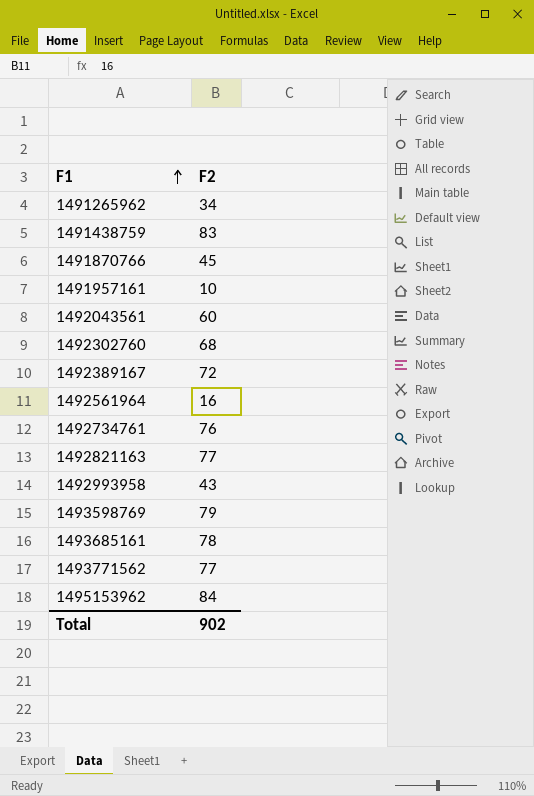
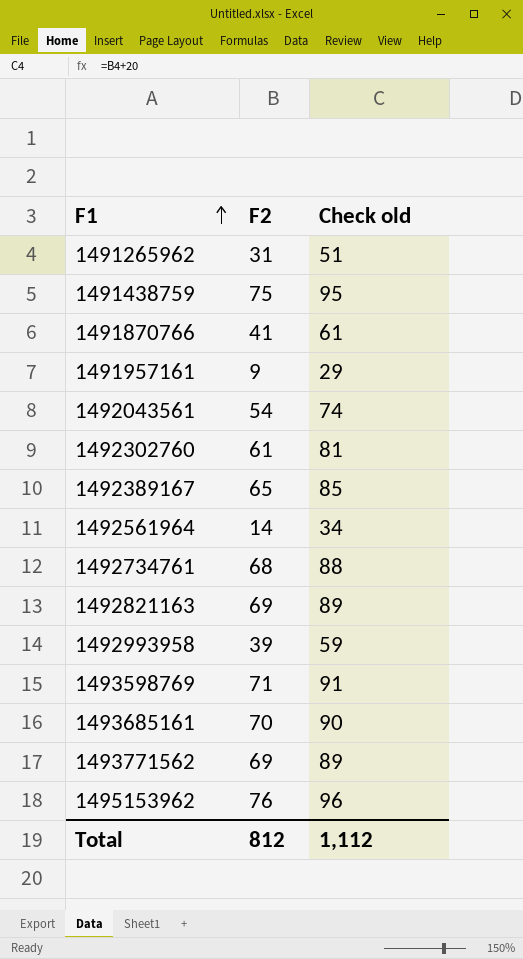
column Check old | formula: none -> [F2] + 20
1491265962 | F2: 34 -> 31
1491438759 | F2: 83 -> 75
1491870766 | F2: 45 -> 41
1491957161 | F2: 10 -> 9
1492043561 | F2: 60 -> 54
1492302760 | F2: 68 -> 61
1492389167 | F2: 72 -> 65
1492561964 | F2: 16 -> 14
1492734761 | F2: 76 -> 68
1492821163 | F2: 77 -> 69
1492993958 | F2: 43 -> 39
1493598769 | F2: 79 -> 71
1493685161 | F2: 78 -> 70
1493771562 | F2: 77 -> 69
1495153962 | F2: 84 -> 76
Total | F2: 902 -> 812

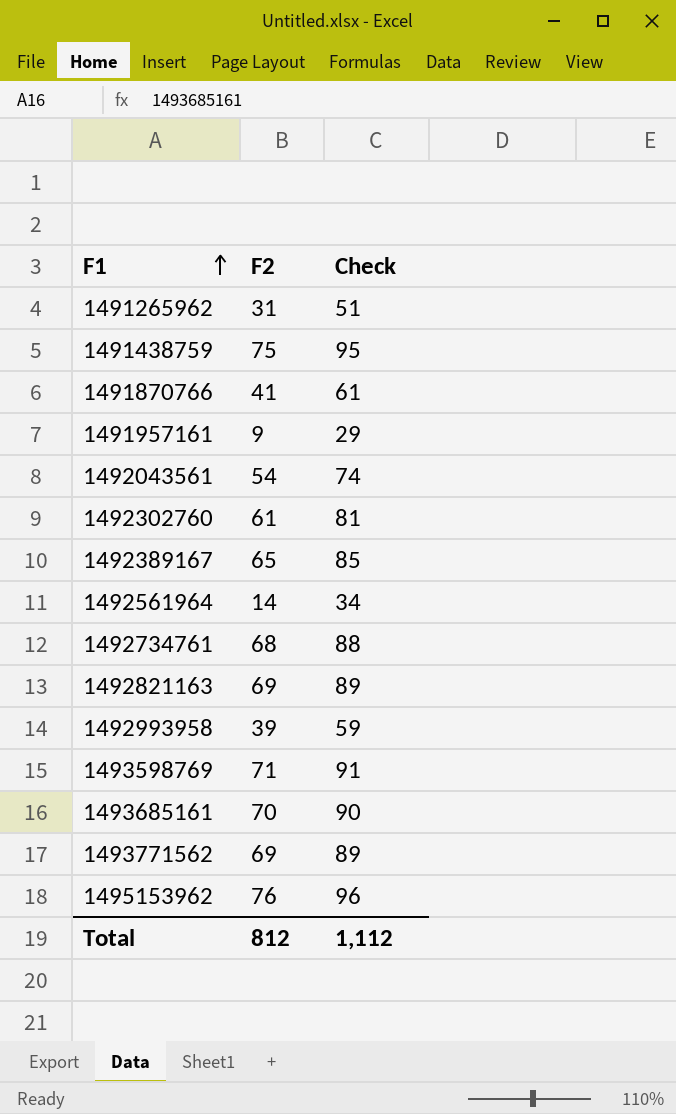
column name: Check old -> Check

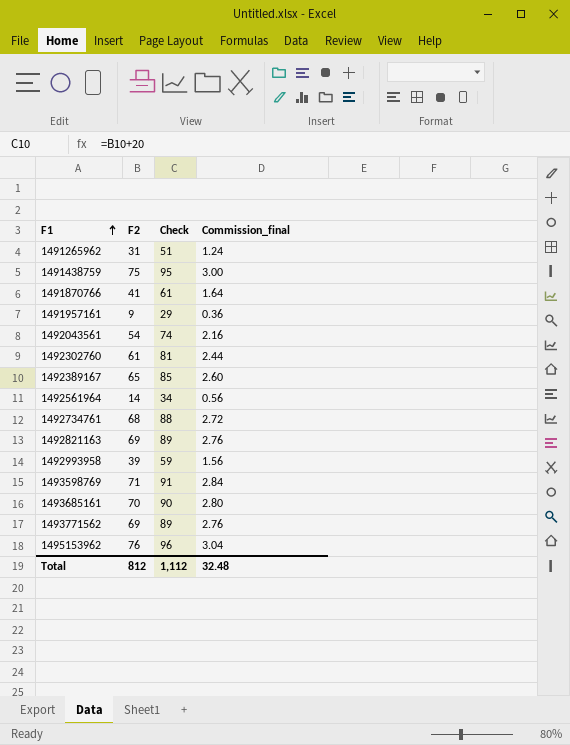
column Commission_final | formula: none -> [F2] * 0.04

